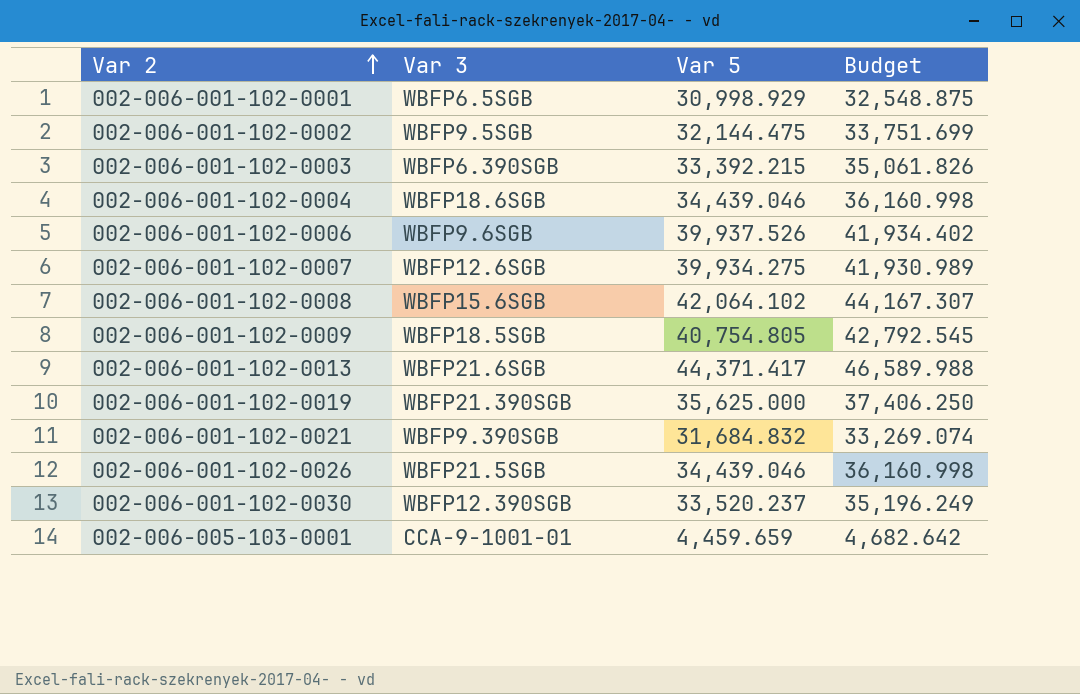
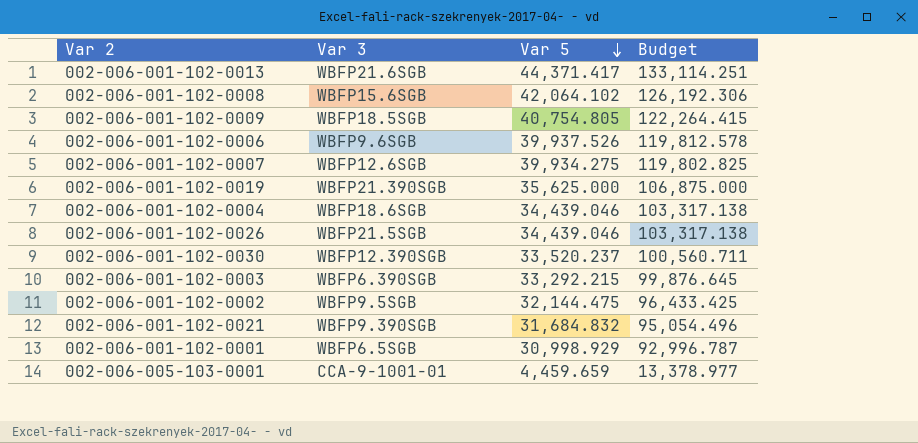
row order: Var 2 ascending -> Var 5 descending
column Budget | formula: [Var 5] * 1.05 -> [Var 5] * 3
002-006-001-102-0003 | Var 5: 33,392.215 -> 33,292.215

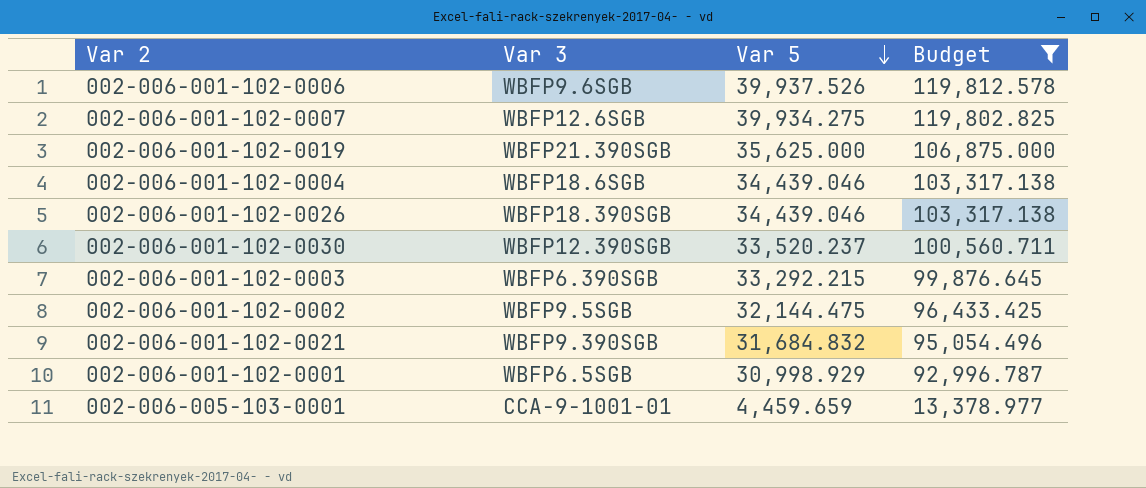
filter: none -> Budget <= 119,812.578
002-006-001-102-0026 | Var 3: WBFP21.5SGB -> WBFP18.390SGB

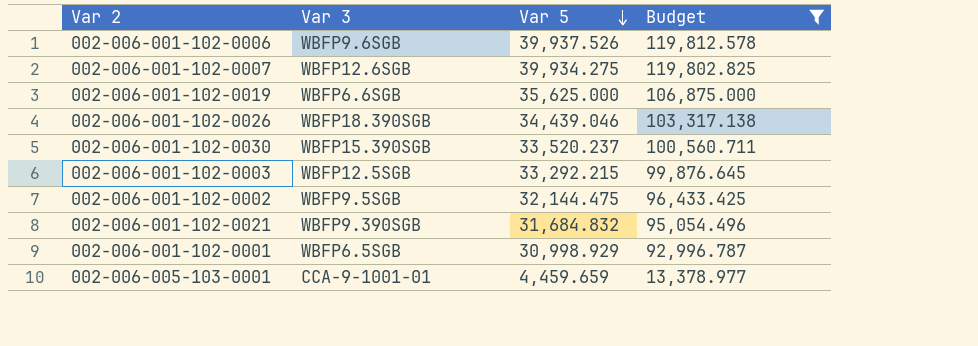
row 002-006-001-102-0004: WBFP18.6SGB | 34,439.046 | 103,317.138 -> none
002-006-001-102-0019 | Var 3: WBFP21.390SGB -> WBFP6.6SGB
002-006-001-102-0030 | Var 3: WBFP12.390SGB -> WBFP15.390SGB
002-006-001-102-0003 | Var 3: WBFP6.390SGB -> WBFP12.5SGB

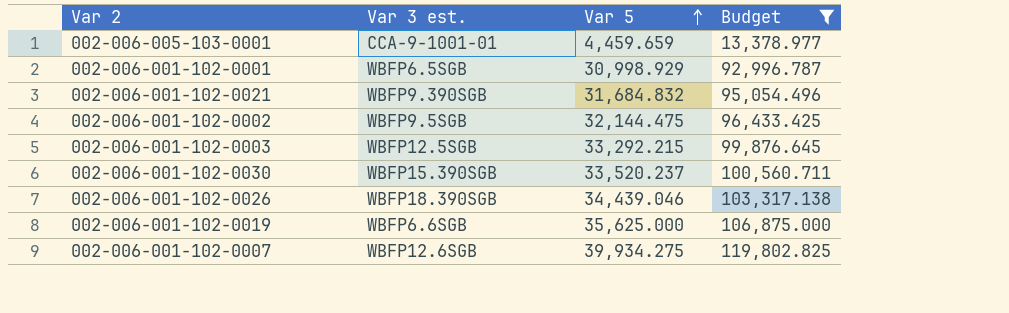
row order: Var 5 descending -> Var 5 ascending
column name: Var 3 -> Var 3 est.
row 002-006-001-102-0006: WBFP9.6SGB | 39,937.526 | 119,812.578 -> none

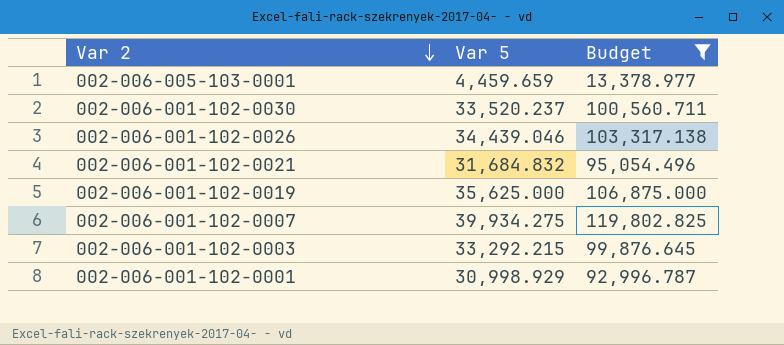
row order: Var 5 ascending -> Var 2 descending
column Var 3 est. | position: 2 -> none
row 002-006-001-102-0002: WBFP9.5SGB | 32,144.475 | 96,433.425 -> none

